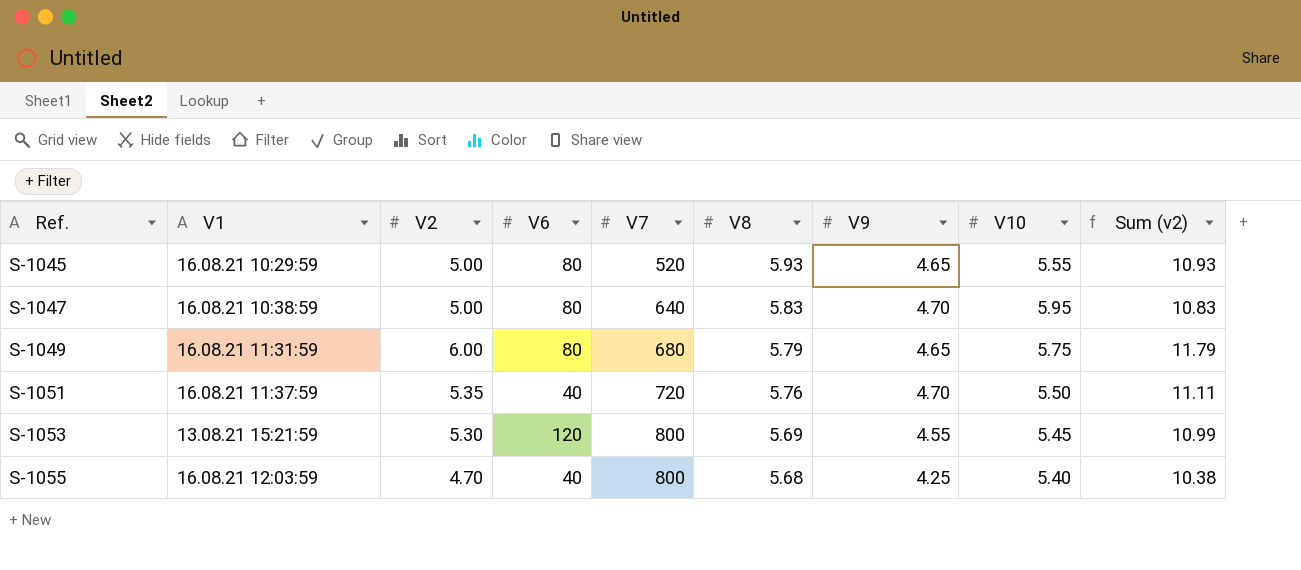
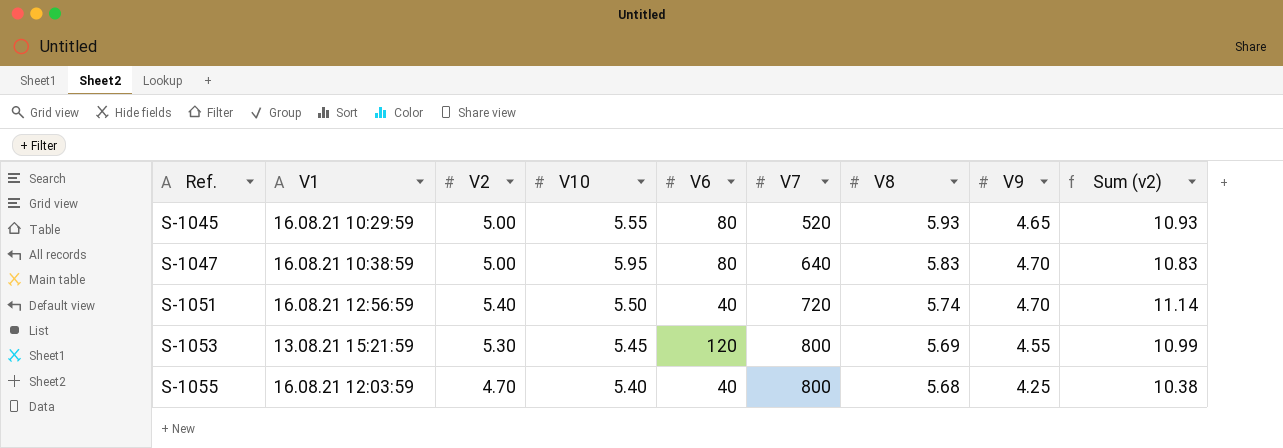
column V10 | position: 8 -> 4
row S-1049: 16.08.21 11:31:59 | 6.00 | 80 | 680 | 5.79 | 4.65 | 5.75 | 11.79 -> none
S-1051 | V1: 16.08.21 11:37:59 -> 16.08.21 12:56:59
S-1051 | V2: 5.35 -> 5.40
S-1051 | V8: 5.76 -> 5.74
S-1051 | Sum (v2): 11.11 -> 11.14

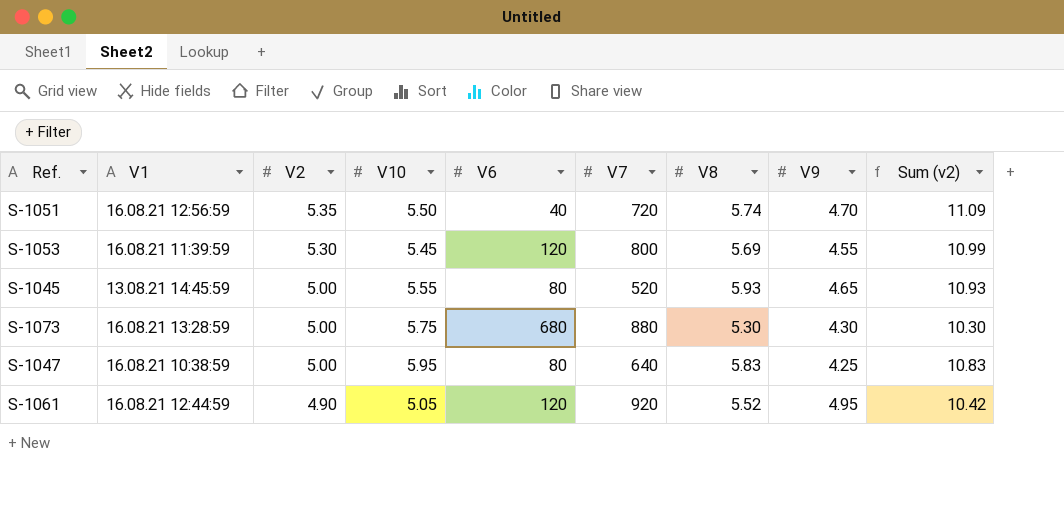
row order: Ref. ascending -> V2 descending
row S-1055: 16.08.21 12:03:59 | 4.70 | 5.40 | 40 | 800 | 5.68 | 4.25 | 10.38 -> none
S-1051 | V2: 5.40 -> 5.35
S-1051 | Sum (v2): 11.14 -> 11.09
S-1053 | V1: 13.08.21 15:21:59 -> 16.08.21 11:39:59
S-1045 | V1: 16.08.21 10:29:59 -> 13.08.21 14:45:59
row S-1073: none -> 16.08.21 13:28:59 | 5.00 | 5.75 | 680 | 880 | 5.30 | 4.30 | 10.30
S-1047 | V9: 4.70 -> 4.25
row S-1061: none -> 16.08.21 12:44:59 | 4.90 | 5.05 | 120 | 920 | 5.52 | 4.95 | 10.42

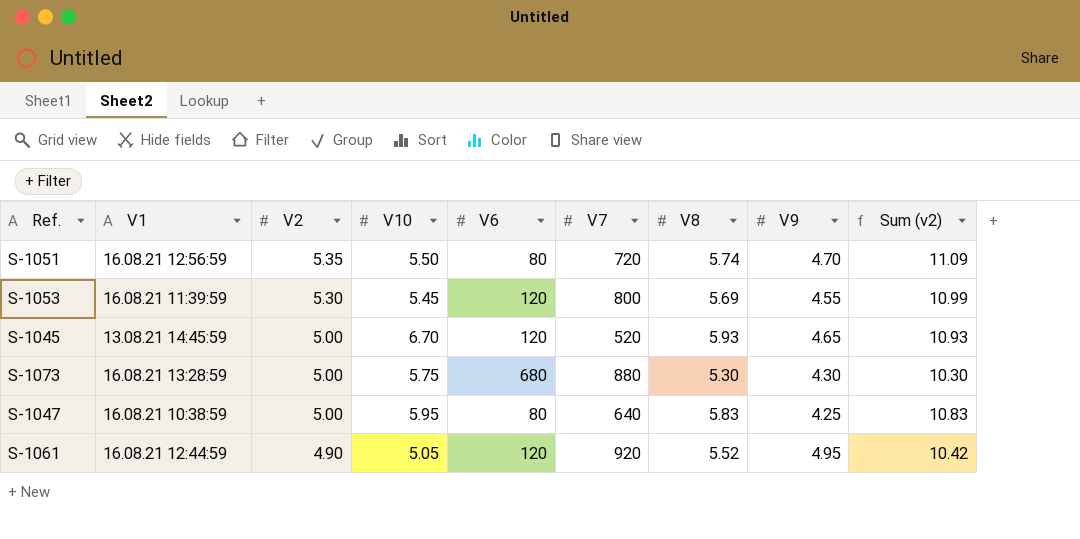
S-1051 | V6: 40 -> 80
S-1045 | V10: 5.55 -> 6.70
S-1045 | V6: 80 -> 120

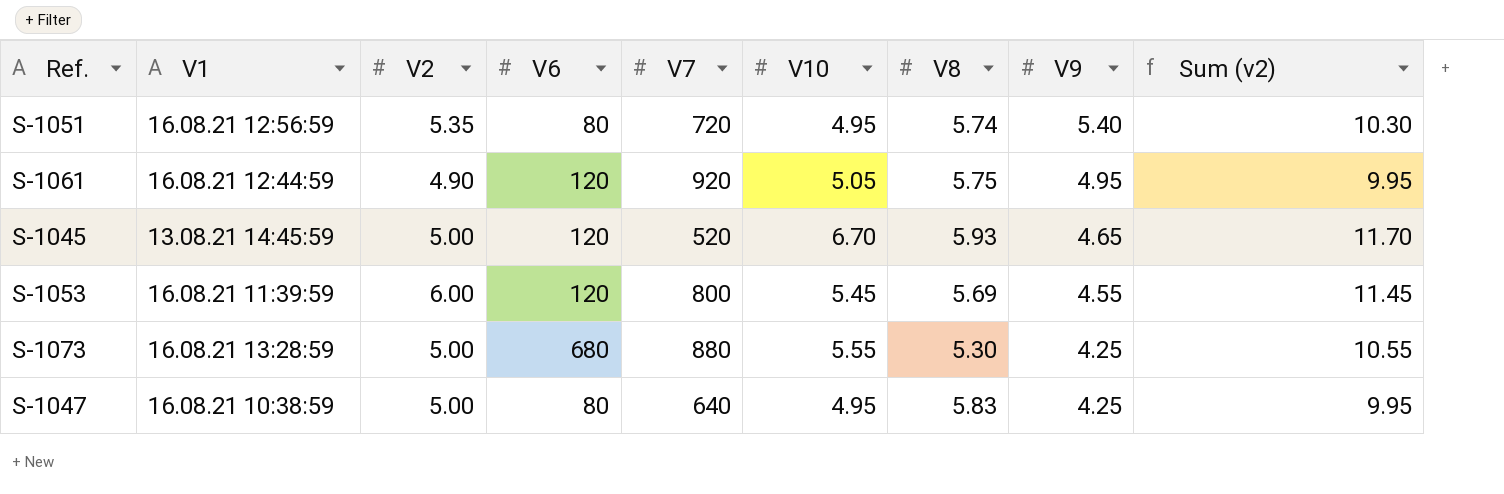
row order: V2 descending -> V9 descending
column V10 | position: 4 -> 6
column Sum (v2) | formula: [V2] + [V8] -> [V2] + [V10]
S-1051 | V10: 5.50 -> 4.95
S-1051 | V9: 4.70 -> 5.40
S-1061 | V8: 5.52 -> 5.75
S-1053 | V2: 5.30 -> 6.00
S-1073 | V10: 5.75 -> 5.55
S-1073 | V9: 4.30 -> 4.25
S-1047 | V10: 5.95 -> 4.95

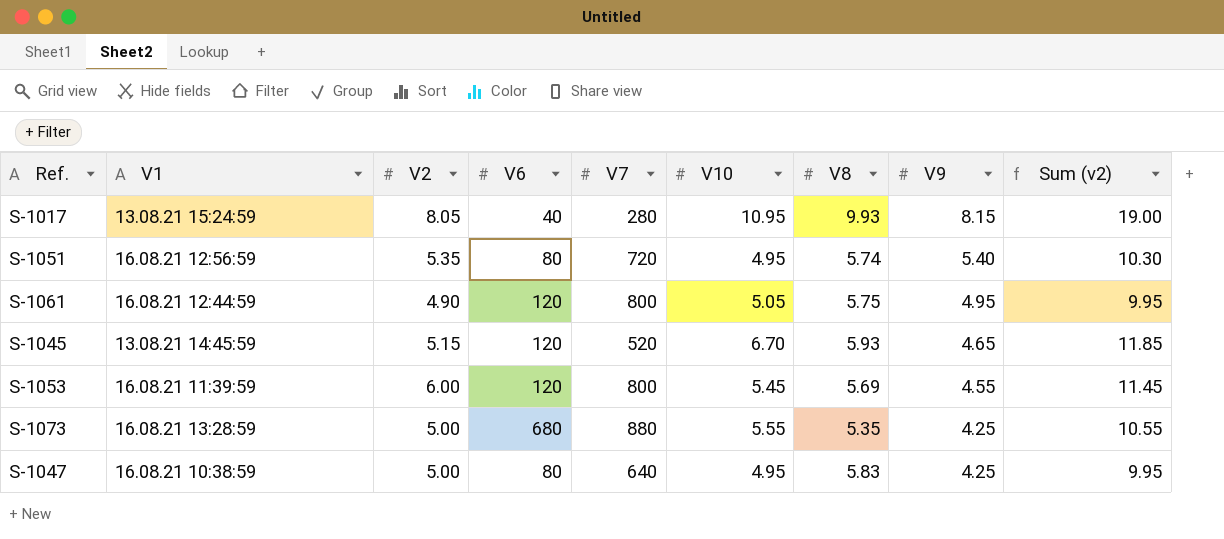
row S-1017: none -> 13.08.21 15:24:59 | 8.05 | 40 | 280 | 10.95 | 9.93 | 8.15 | 19.00
S-1061 | V7: 920 -> 800
S-1045 | V2: 5.00 -> 5.15
S-1045 | Sum (v2): 11.70 -> 11.85
S-1073 | V8: 5.30 -> 5.35

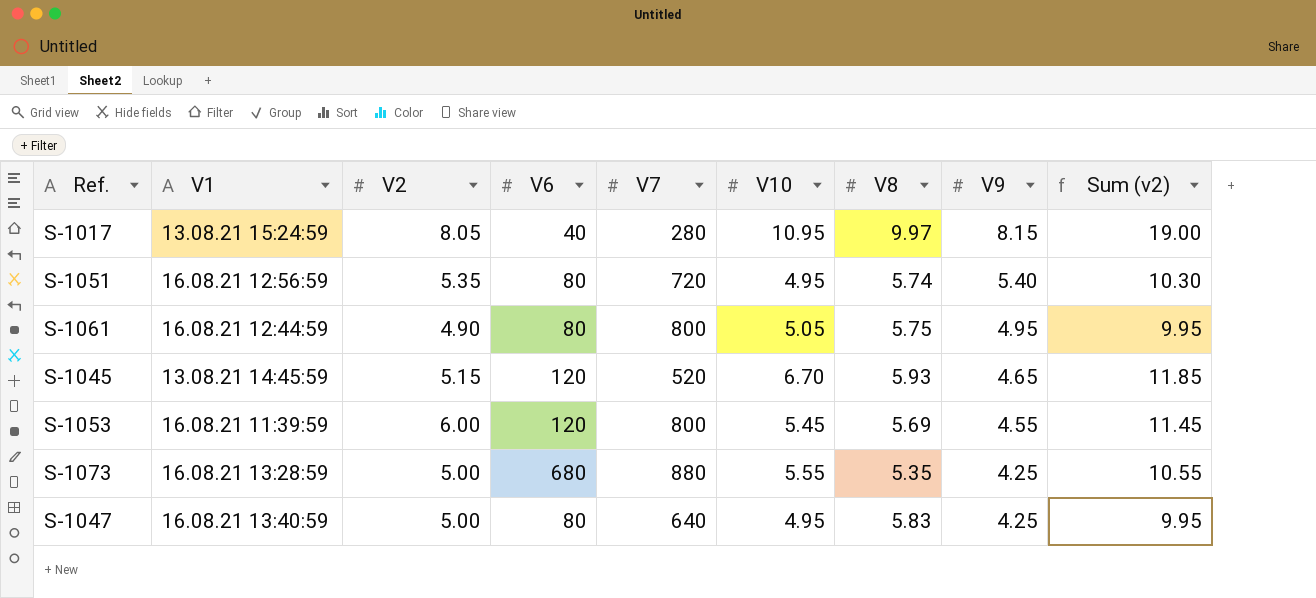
S-1017 | V8: 9.93 -> 9.97
S-1061 | V6: 120 -> 80
S-1047 | V1: 16.08.21 10:38:59 -> 16.08.21 13:40:59

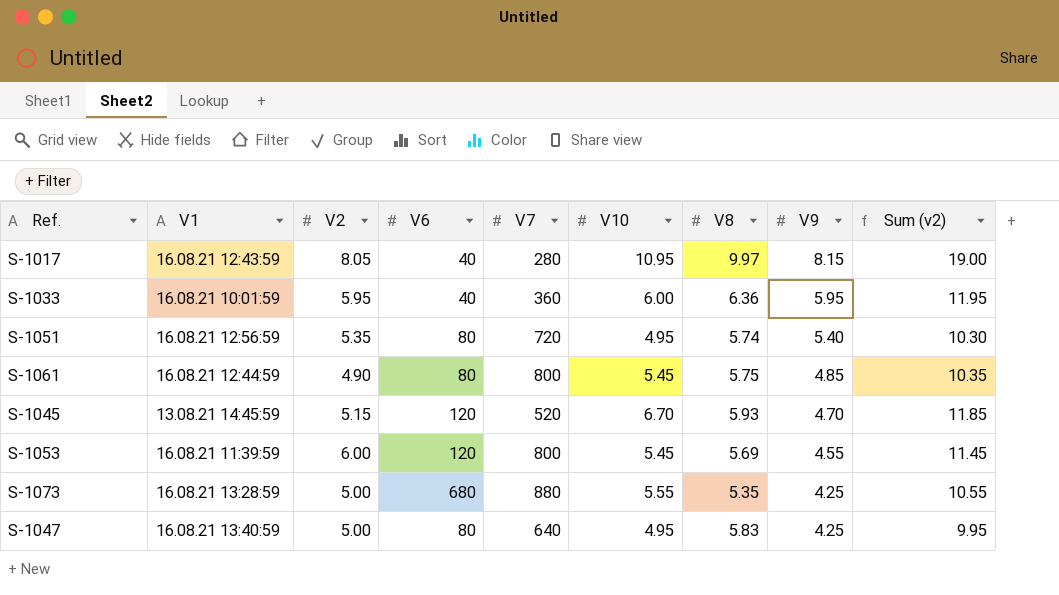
S-1017 | V1: 13.08.21 15:24:59 -> 16.08.21 12:43:59
row S-1033: none -> 16.08.21 10:01:59 | 5.95 | 40 | 360 | 6.00 | 6.36 | 5.95 | 11.95
S-1061 | V10: 5.05 -> 5.45
S-1061 | V9: 4.95 -> 4.85
S-1061 | Sum (v2): 9.95 -> 10.35
S-1045 | V9: 4.65 -> 4.70

